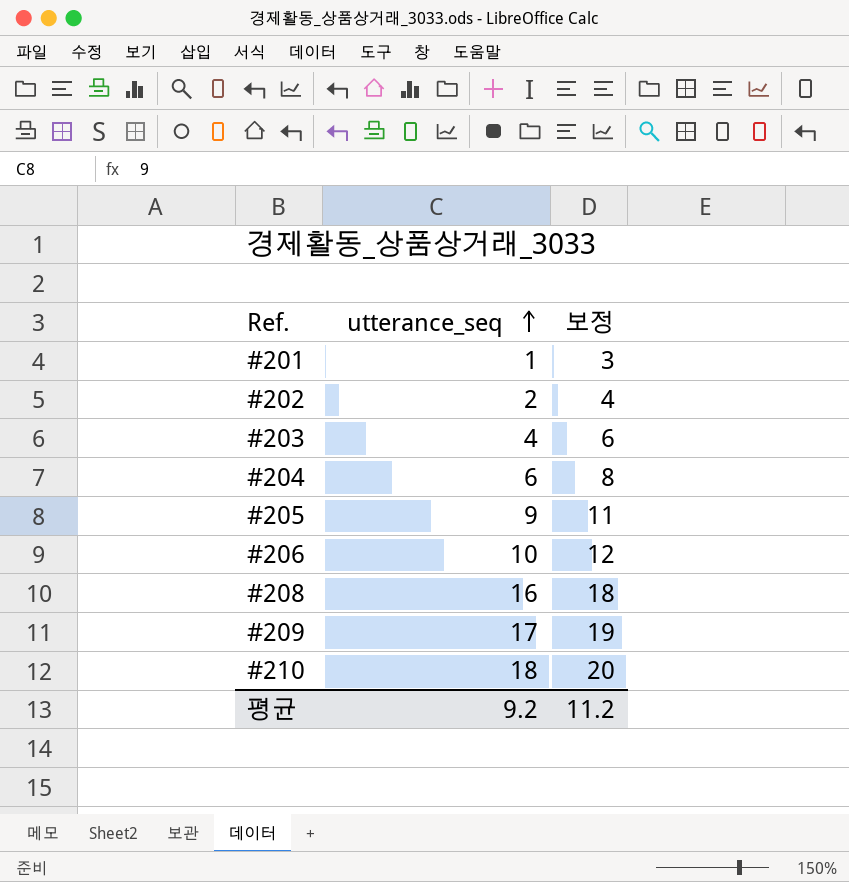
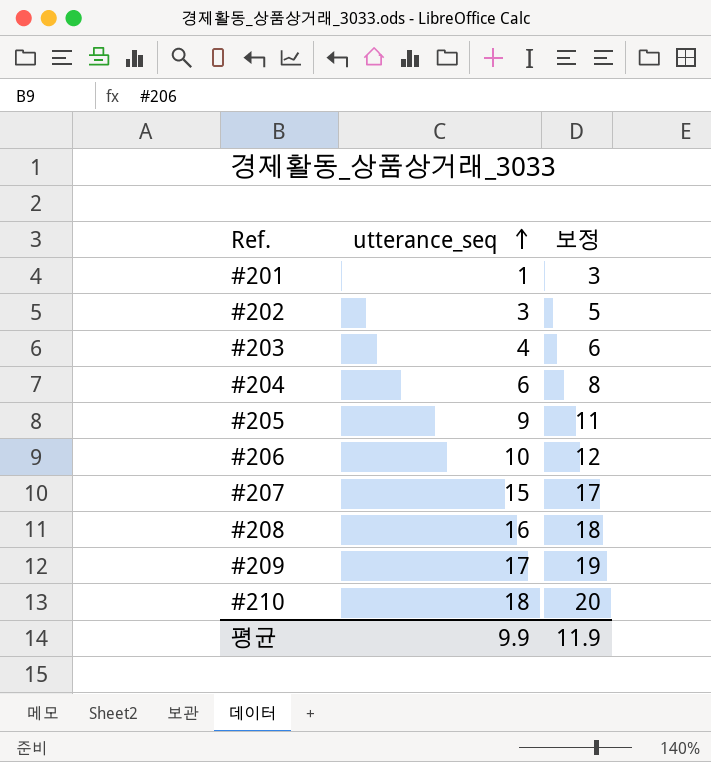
#202 | utterance_seq: 2 -> 3
#202 | 보정: 4 -> 5
row #207: none -> 15 | 17
평균 | utterance_seq: 9.2 -> 9.9
평균 | 보정: 11.2 -> 11.9

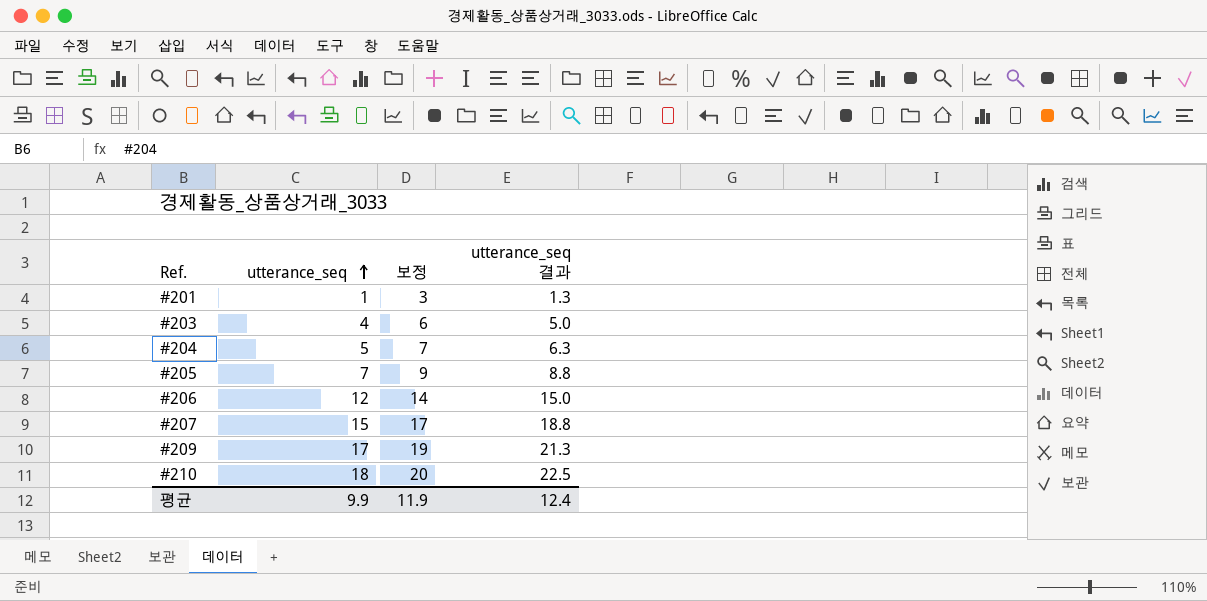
column utterance_seq 결과 | formula: none -> [utterance_seq] * 1.25
row #202: 3 | 5 -> none
row #208: 16 | 18 -> none
#204 | utterance_seq: 6 -> 5
#204 | 보정: 8 -> 7
#205 | utterance_seq: 9 -> 7
#205 | 보정: 11 -> 9
#206 | utterance_seq: 10 -> 12
#206 | 보정: 12 -> 14

